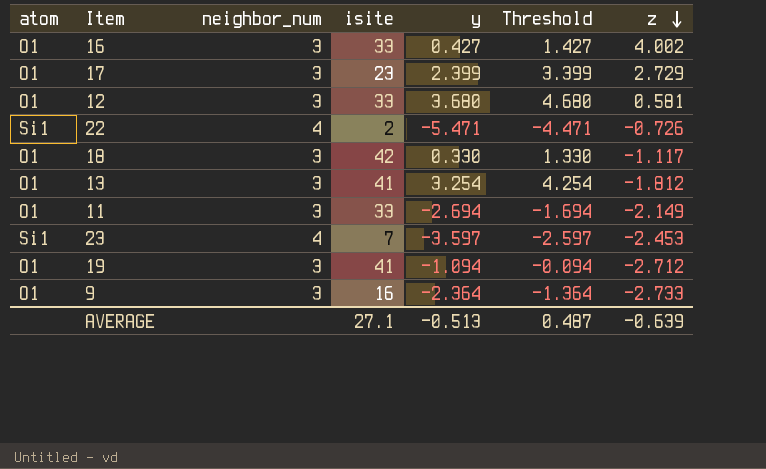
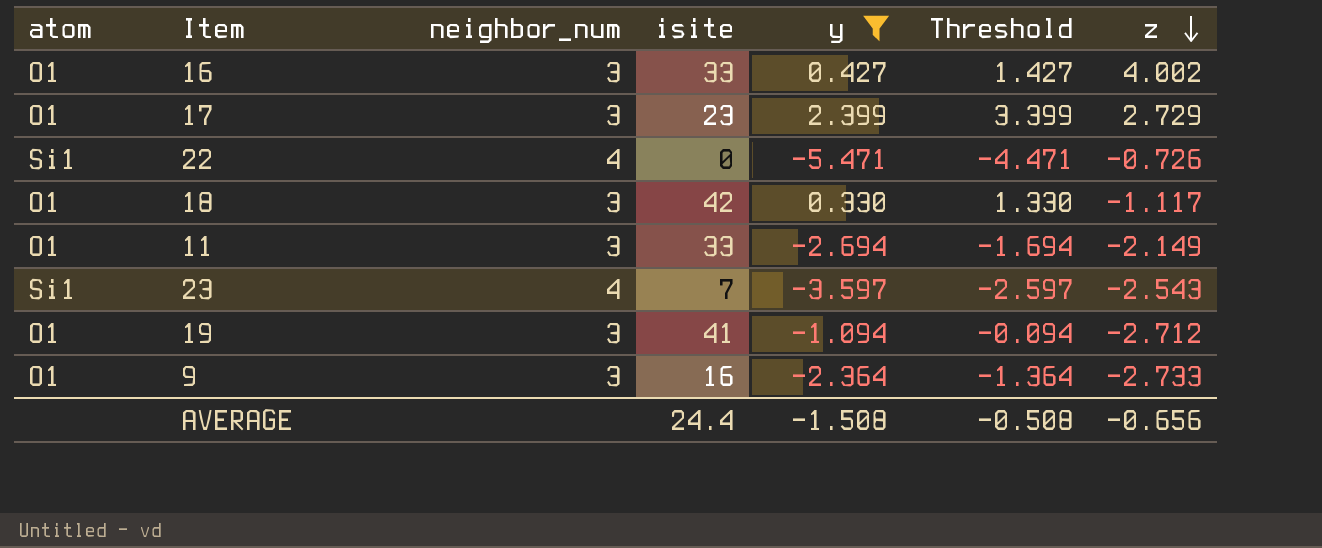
filter: none -> y <= 2.399
22 | isite: 2 -> 0
23 | z: -2.453 -> -2.543
AVERAGE | isite: 27.1 -> 24.4
AVERAGE | y: -0.513 -> -1.508
AVERAGE | Threshold: 0.487 -> -0.508
AVERAGE | z: -0.639 -> -0.656

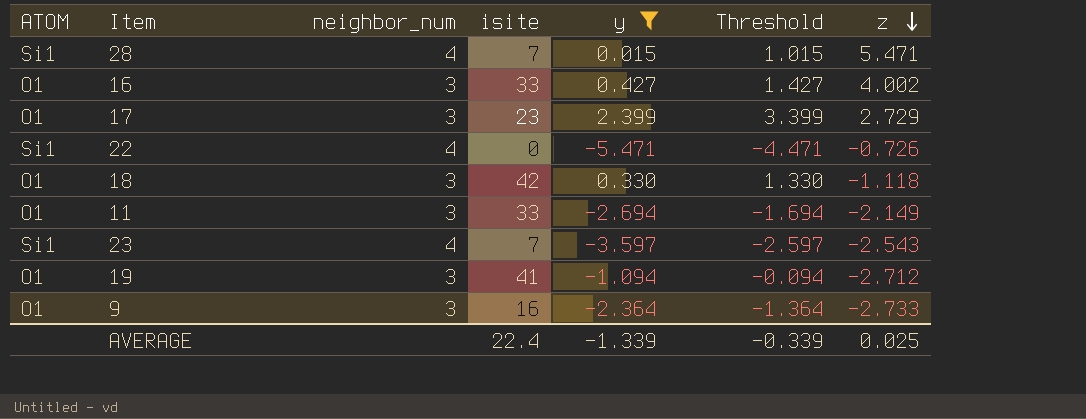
column name: atom -> ATOM
row 28: none -> Si1 | 4 | 7 | 0.015 | 1.015 | 5.471
18 | z: -1.117 -> -1.118
AVERAGE | isite: 24.4 -> 22.4
AVERAGE | y: -1.508 -> -1.339
AVERAGE | Threshold: -0.508 -> -0.339
AVERAGE | z: -0.656 -> 0.025

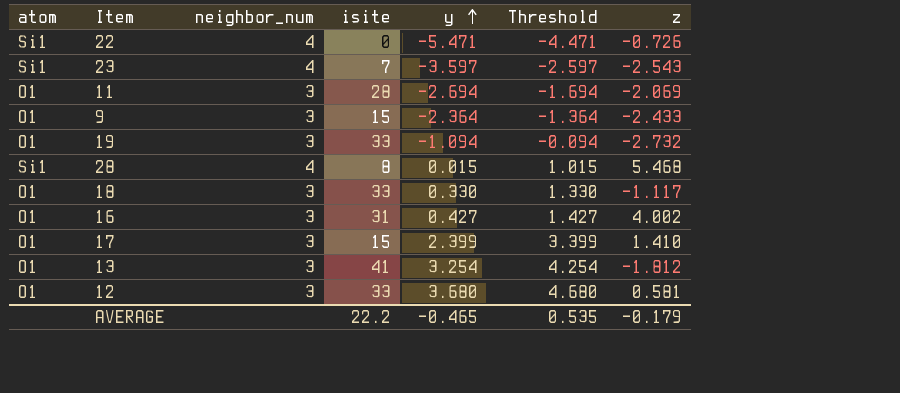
filter: y <= 2.399 -> none
row order: z descending -> y ascending
column name: ATOM -> atom
11 | isite: 33 -> 28
11 | z: -2.149 -> -2.069
9 | isite: 16 -> 15
9 | z: -2.733 -> -2.433
19 | isite: 41 -> 33
19 | z: -2.712 -> -2.732
28 | isite: 7 -> 8
28 | z: 5.471 -> 5.468
18 | isite: 42 -> 33
18 | z: -1.118 -> -1.117
16 | isite: 33 -> 31
17 | isite: 23 -> 15
17 | z: 2.729 -> 1.410
AVERAGE | isite: 22.4 -> 22.2
AVERAGE | y: -1.339 -> -0.465
AVERAGE | Threshold: -0.339 -> 0.535
AVERAGE | z: 0.025 -> -0.179

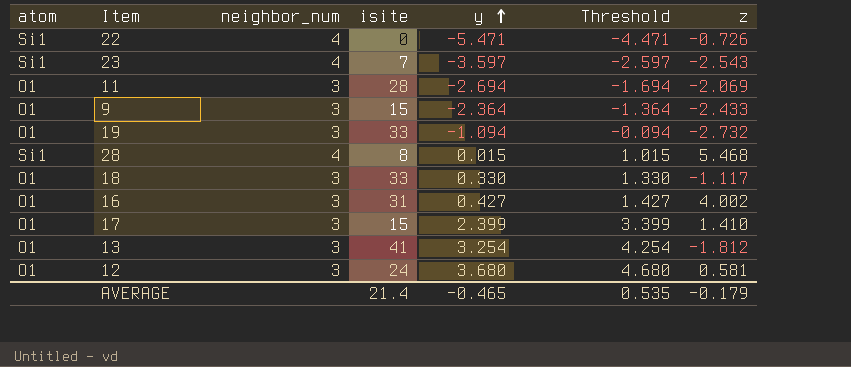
12 | isite: 33 -> 24
AVERAGE | isite: 22.2 -> 21.4

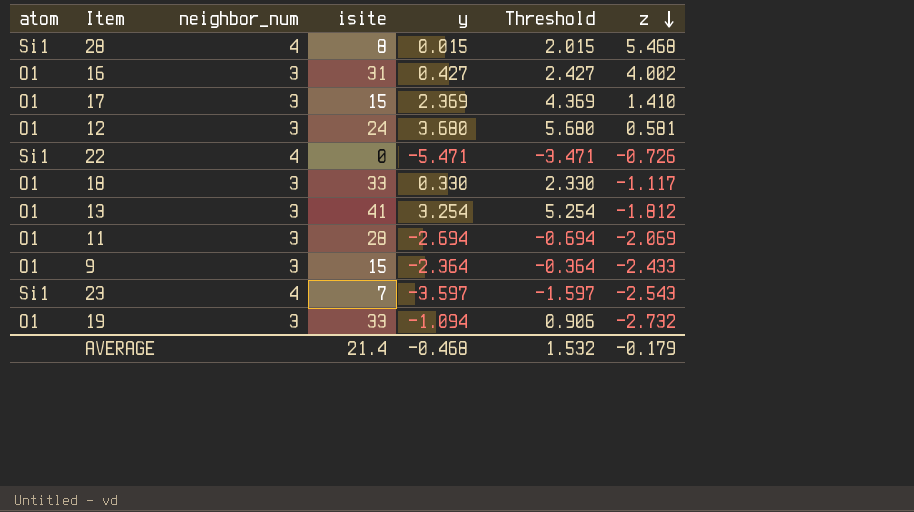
row order: y ascending -> z descending
column Threshold | formula: [y] + 1 -> [y] + 2
17 | y: 2.399 -> 2.369
AVERAGE | y: -0.465 -> -0.468
AVERAGE | Threshold: 0.535 -> 1.532

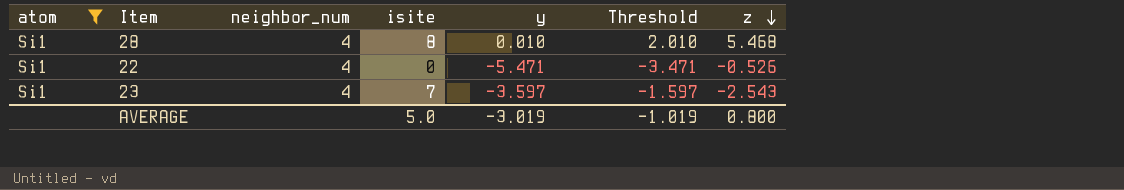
filter: none -> atom = Si1
28 | y: 0.015 -> 0.010
28 | Threshold: 2.015 -> 2.010
22 | z: -0.726 -> -0.526
AVERAGE | isite: 21.4 -> 5.0
AVERAGE | y: -0.468 -> -3.019
AVERAGE | Threshold: 1.532 -> -1.019
AVERAGE | z: -0.179 -> 0.800

